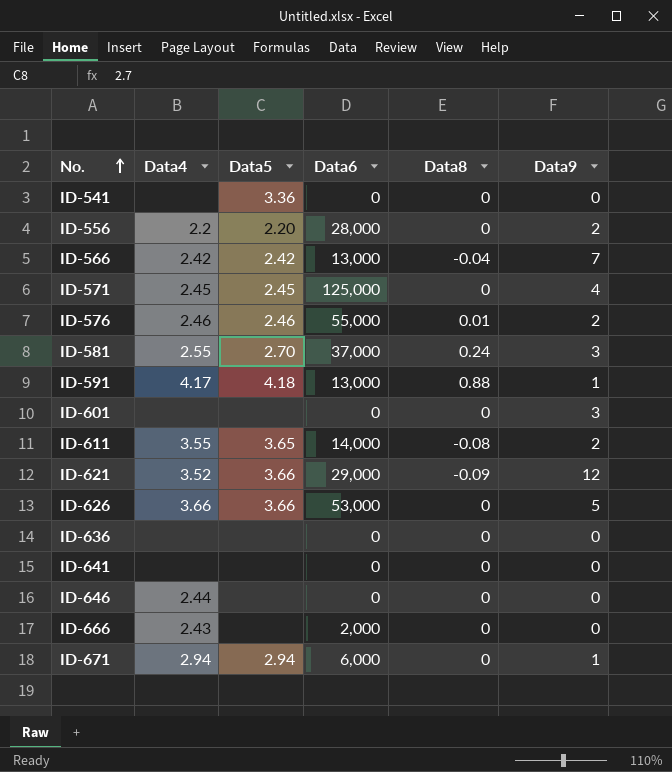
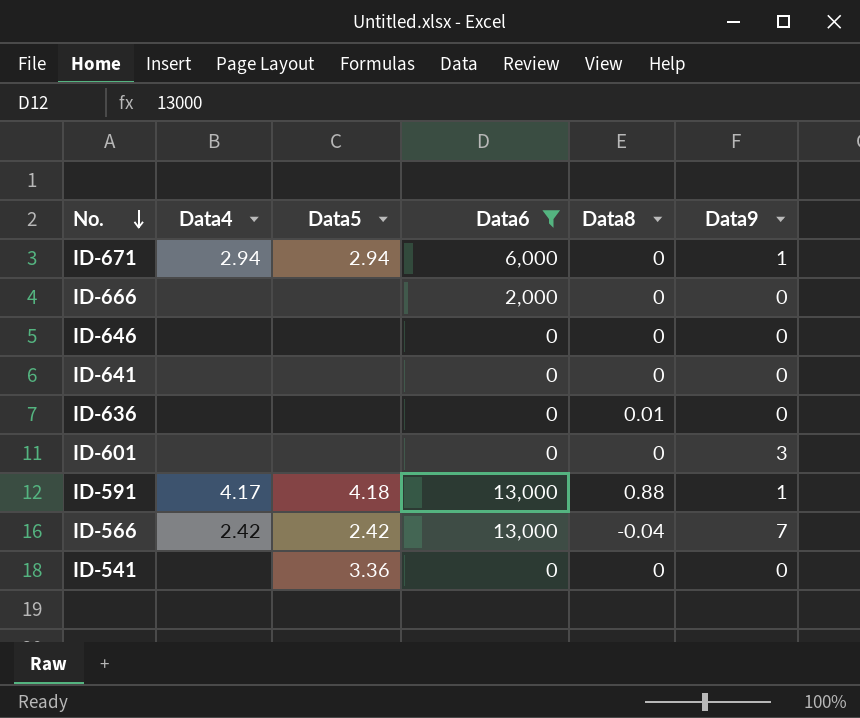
filter: none -> Data6 <= 13,000
row order: No. ascending -> No. descending
ID-666 | Data4: 2.43 -> none
ID-646 | Data4: 2.44 -> none
ID-636 | Data8: 0 -> 0.01

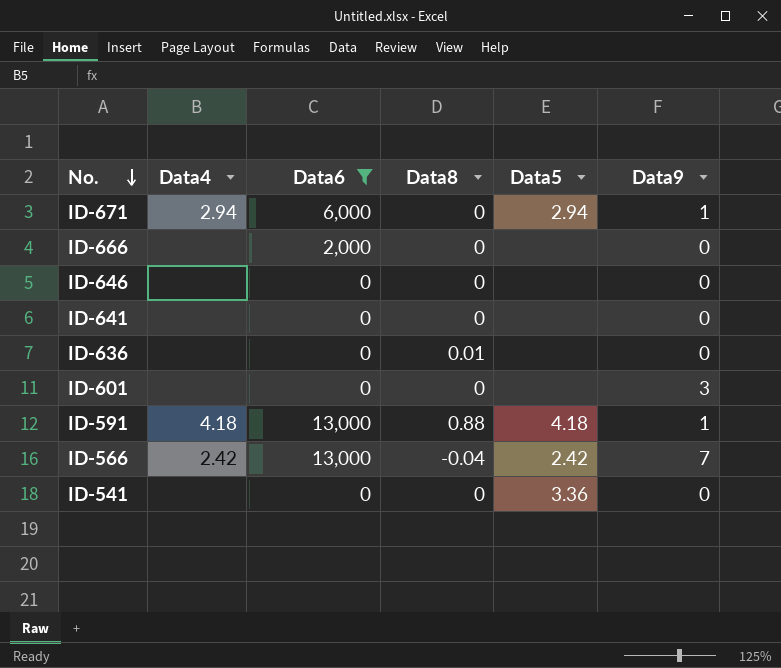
column Data5 | position: 3 -> 5
ID-591 | Data4: 4.17 -> 4.18

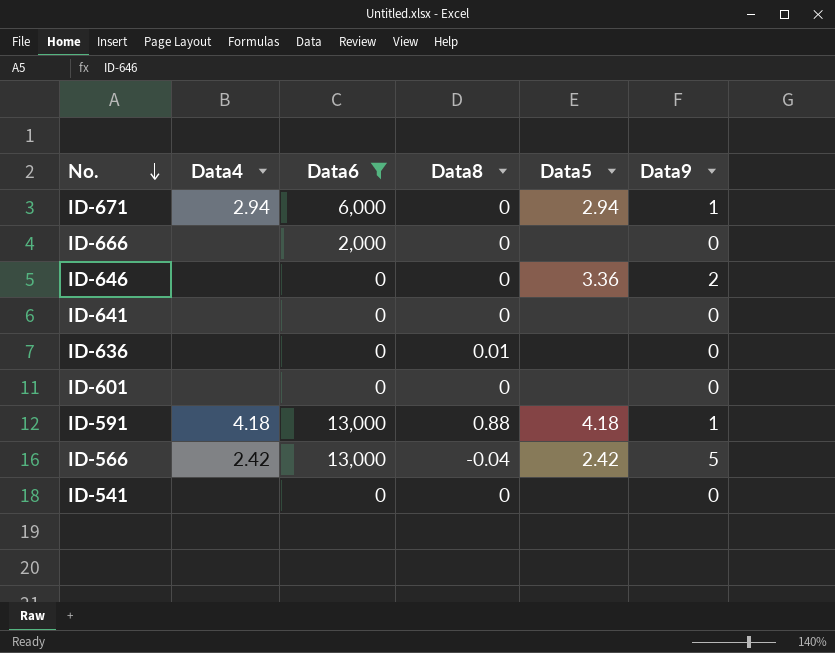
ID-646 | Data5: none -> 3.36
ID-646 | Data9: 0 -> 2
ID-601 | Data9: 3 -> 0
ID-566 | Data9: 7 -> 5
ID-541 | Data5: 3.36 -> none

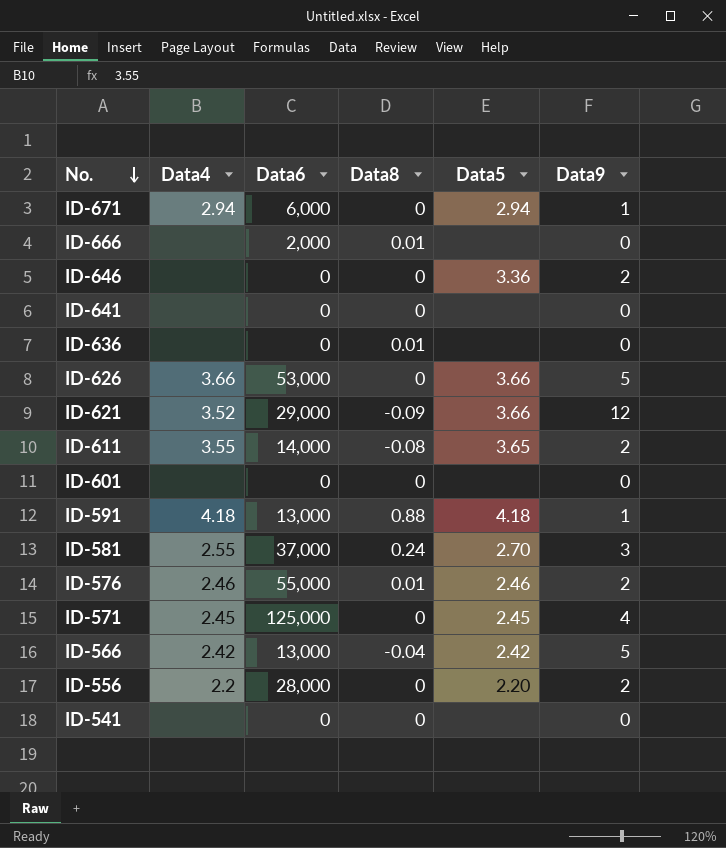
filter: Data6 <= 13,000 -> none
ID-666 | Data8: 0 -> 0.01

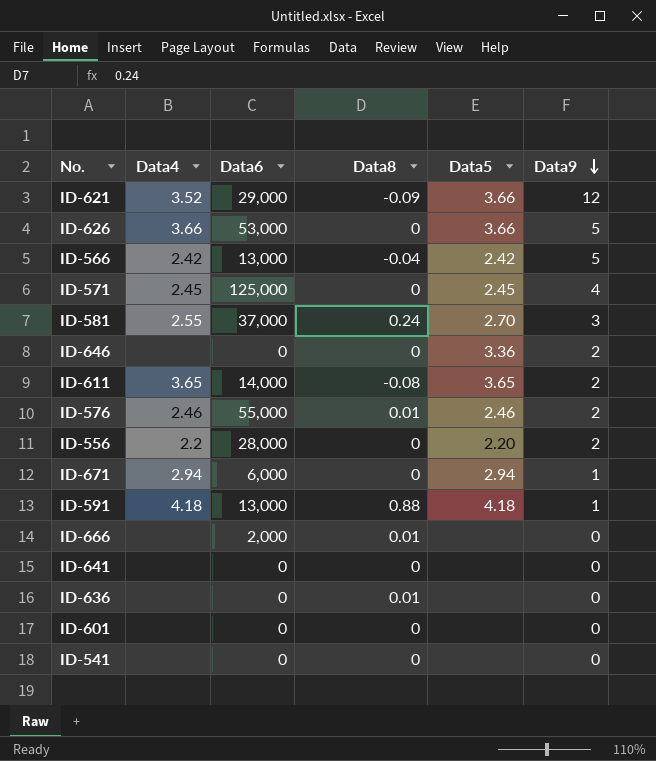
row order: No. descending -> Data9 descending
ID-611 | Data4: 3.55 -> 3.65

